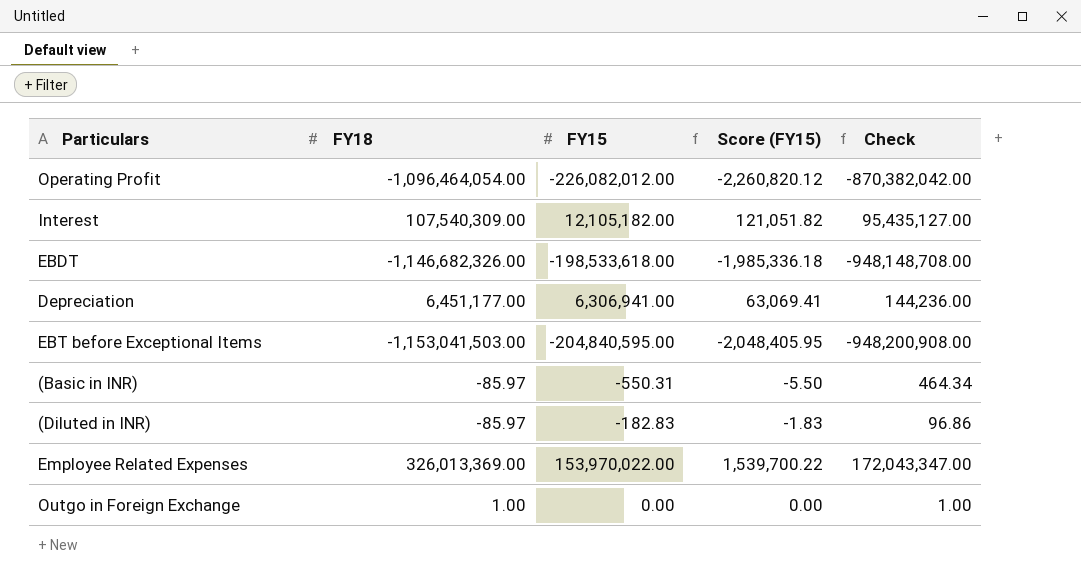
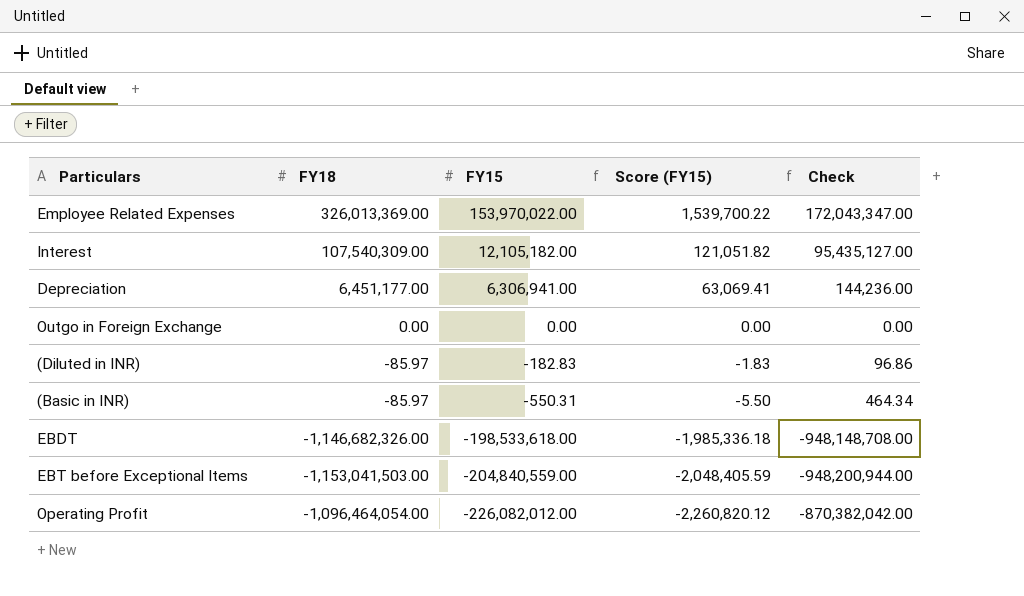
row order: none -> FY15 descending
Outgo in Foreign Exchange | FY18: 1.00 -> 0.00
Outgo in Foreign Exchange | Check: 1.00 -> 0.00
EBT before Exceptional Items | FY15: -204,840,595.00 -> -204,840,559.00
EBT before Exceptional Items | Score (FY15): -2,048,405.95 -> -2,048,405.59
EBT before Exceptional Items | Check: -948,200,908.00 -> -948,200,944.00

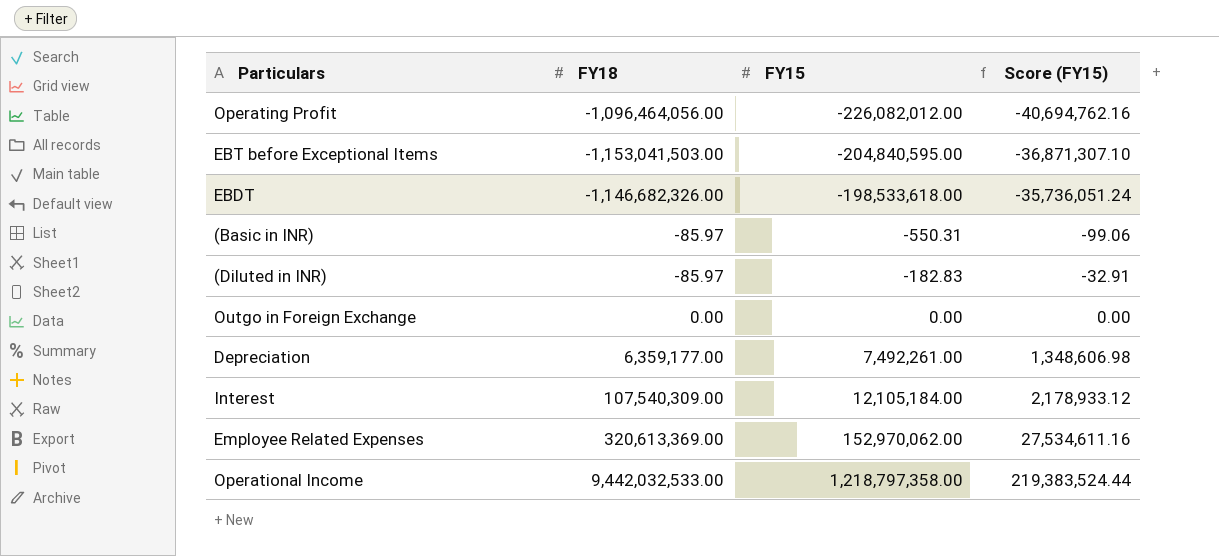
row order: FY15 descending -> FY15 ascending
column Check | formula: [FY18] - [FY15] -> none
column Score (FY15) | formula: [FY15] * 0.01 -> [FY15] * 0.18
Operating Profit | FY18: -1,096,464,054.00 -> -1,096,464,056.00
EBT before Exceptional Items | FY15: -204,840,559.00 -> -204,840,595.00
Depreciation | FY18: 6,451,177.00 -> 6,359,177.00
Depreciation | FY15: 6,306,941.00 -> 7,492,261.00
Interest | FY15: 12,105,182.00 -> 12,105,184.00
Employee Related Expenses | FY18: 326,013,369.00 -> 320,613,369.00
Employee Related Expenses | FY15: 153,970,022.00 -> 152,970,062.00
row Operational Income: none -> 9,442,032,533.00 | 1,218,797,358.00 | 219,383,524.44

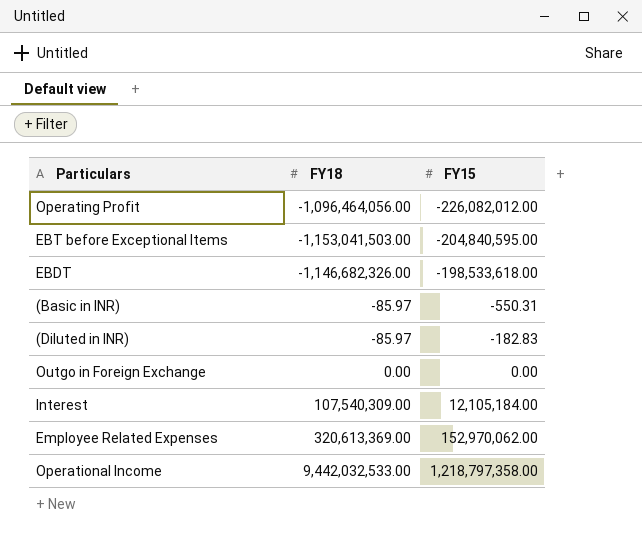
column Score (FY15) | formula: [FY15] * 0.18 -> none
row Depreciation: 6,359,177.00 | 7,492,261.00 | 1,348,606.98 -> none

